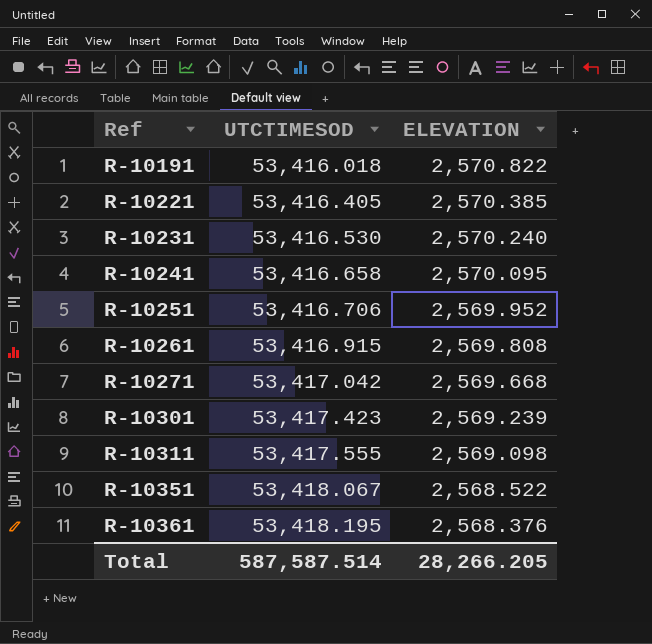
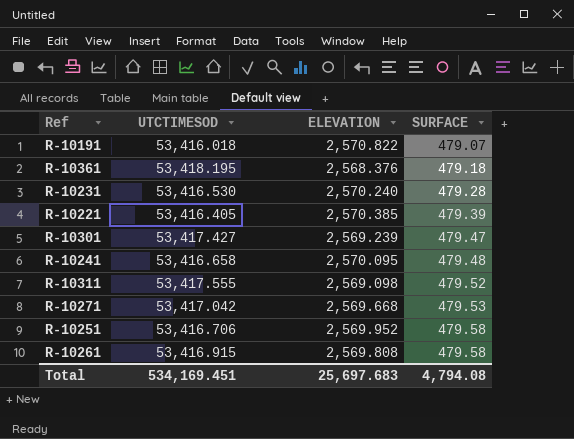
row order: Ref ascending -> SURFACE ascending
column SURFACE | position: none -> 4
row R-10351: 53,418.067 | 2,568.522 -> none
R-10301 | UTCTIMESOD: 53,417.423 -> 53,417.427
Total | UTCTIMESOD: 587,587.514 -> 534,169.451
Total | ELEVATION: 28,266.205 -> 25,697.683

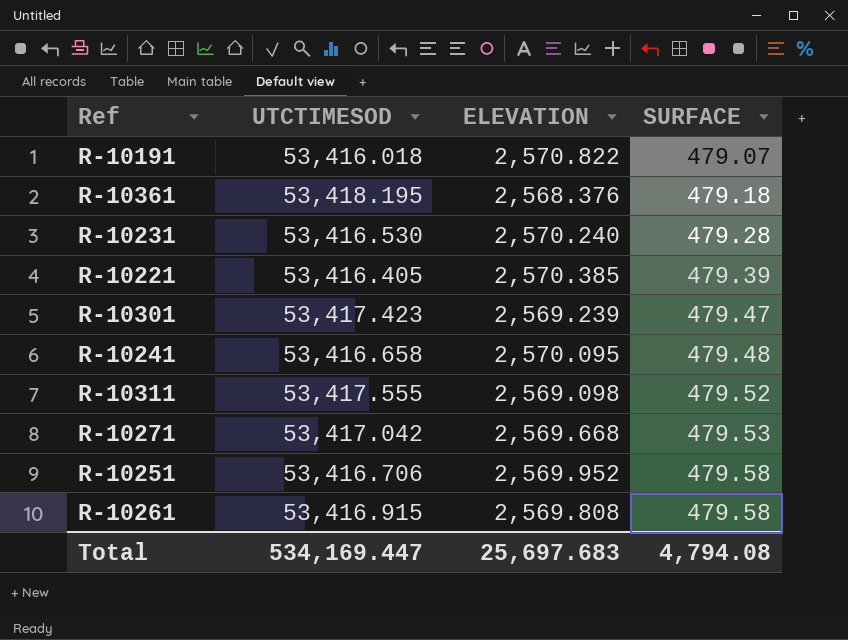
R-10301 | UTCTIMESOD: 53,417.427 -> 53,417.423
Total | UTCTIMESOD: 534,169.451 -> 534,169.447

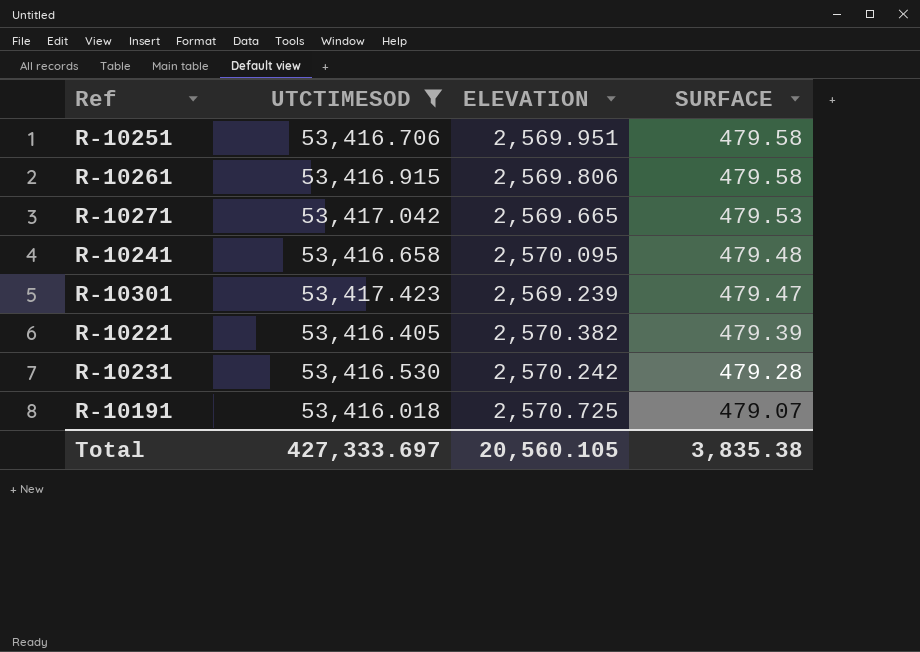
filter: none -> UTCTIMESOD <= 53,417.423
row order: SURFACE ascending -> SURFACE descending
R-10251 | ELEVATION: 2,569.952 -> 2,569.951
R-10261 | ELEVATION: 2,569.808 -> 2,569.806
R-10271 | ELEVATION: 2,569.668 -> 2,569.665
R-10221 | ELEVATION: 2,570.385 -> 2,570.382
R-10231 | ELEVATION: 2,570.240 -> 2,570.242
R-10191 | ELEVATION: 2,570.822 -> 2,570.725
Total | UTCTIMESOD: 534,169.447 -> 427,333.697
Total | ELEVATION: 25,697.683 -> 20,560.105
Total | SURFACE: 4,794.08 -> 3,835.38

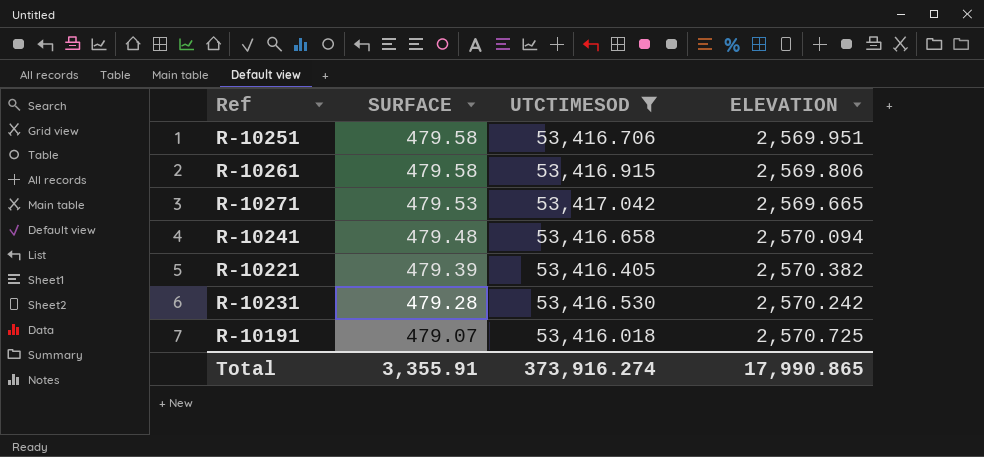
column SURFACE | position: 4 -> 2
row R-10301: 53,417.423 | 2,569.239 | 479.47 -> none
R-10241 | ELEVATION: 2,570.095 -> 2,570.094
Total | SURFACE: 3,835.38 -> 3,355.91
Total | UTCTIMESOD: 427,333.697 -> 373,916.274
Total | ELEVATION: 20,560.105 -> 17,990.865

